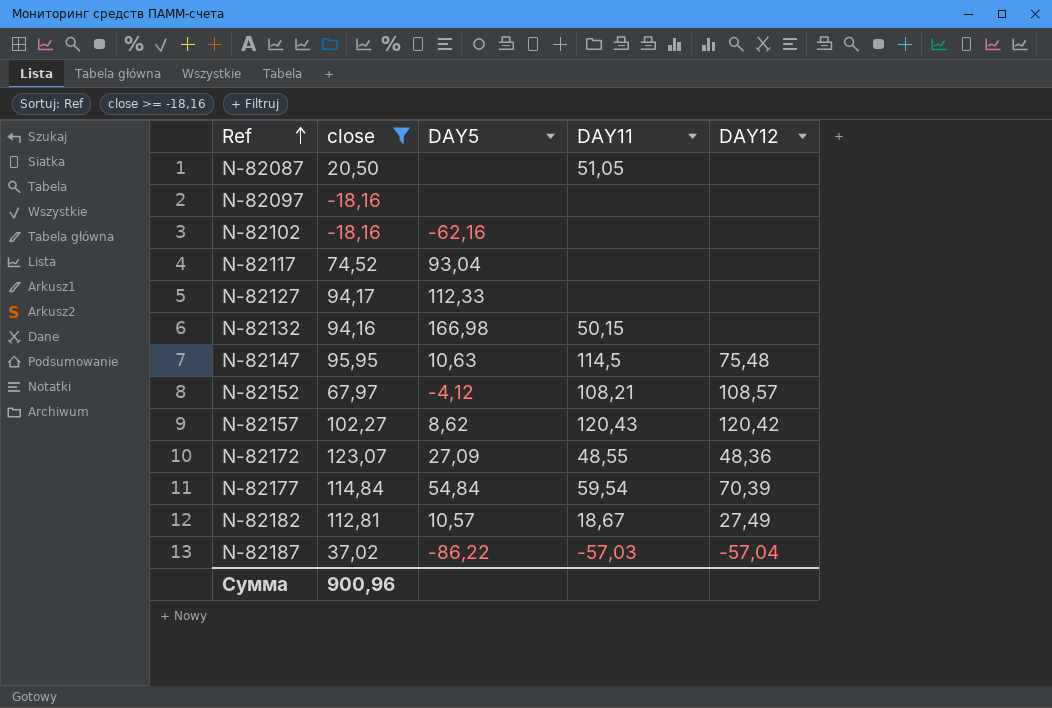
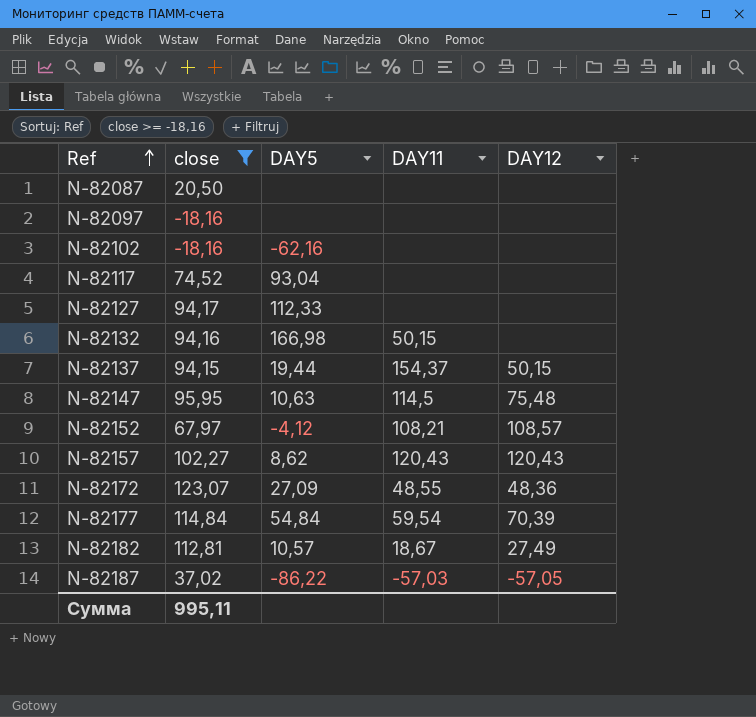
N-82087 | DAY11: 51,05 -> none
row N-82137: none -> 94,15 | 19,44 | 154,37 | 50,15
N-82157 | DAY12: 120,42 -> 120,43
N-82187 | DAY12: -57,04 -> -57,05
Сумма | close: 900,96 -> 995,11

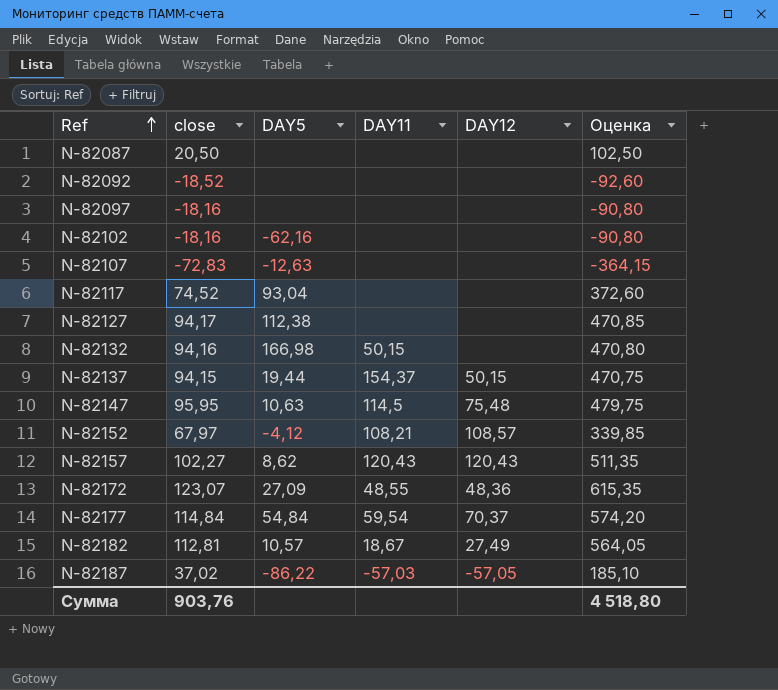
filter: close >= -18,16 -> none
column Оценка | formula: none -> [close] * 5
N-82127 | DAY5: 112,33 -> 112,38
N-82177 | DAY12: 70,39 -> 70,37
Сумма | close: 995,11 -> 903,76

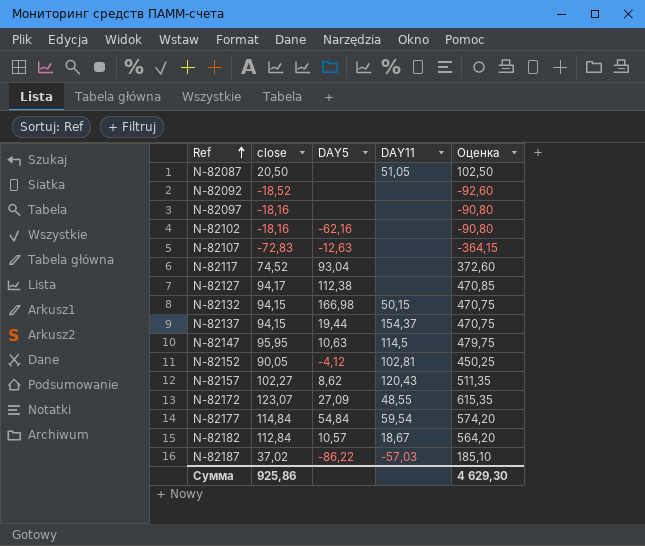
column DAY12 | position: 5 -> none
N-82087 | DAY11: none -> 51,05
N-82132 | close: 94,16 -> 94,15
N-82132 | Оценка: 470,80 -> 470,75
N-82152 | close: 67,97 -> 90,05
N-82152 | DAY11: 108,21 -> 102,81
N-82152 | Оценка: 339,85 -> 450,25
N-82182 | close: 112,81 -> 112,84
N-82182 | Оценка: 564,05 -> 564,20
Сумма | close: 903,76 -> 925,86
Сумма | Оценка: 4 518,80 -> 4 629,30

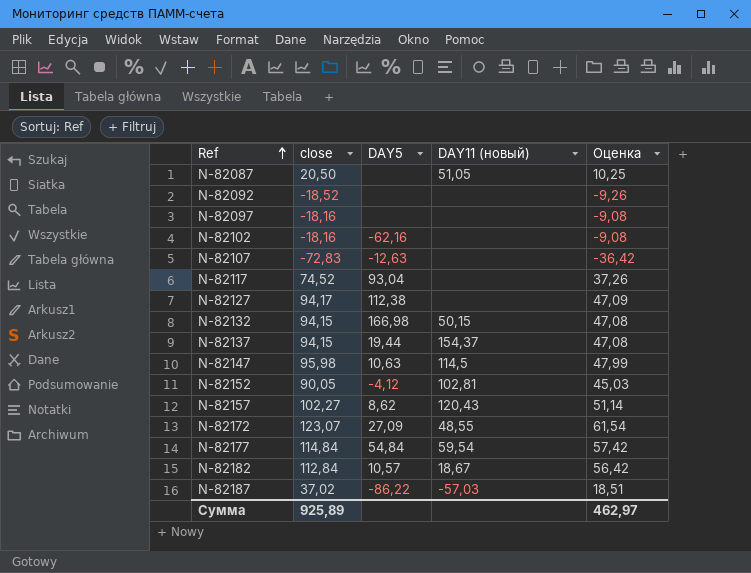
column name: DAY11 -> DAY11 (новый)
column Оценка | formula: [close] * 5 -> [close] * 0,5
N-82147 | close: 95,95 -> 95,98
Сумма | close: 925,86 -> 925,89
Сумма | Оценка: 4 629,30 -> 462,97

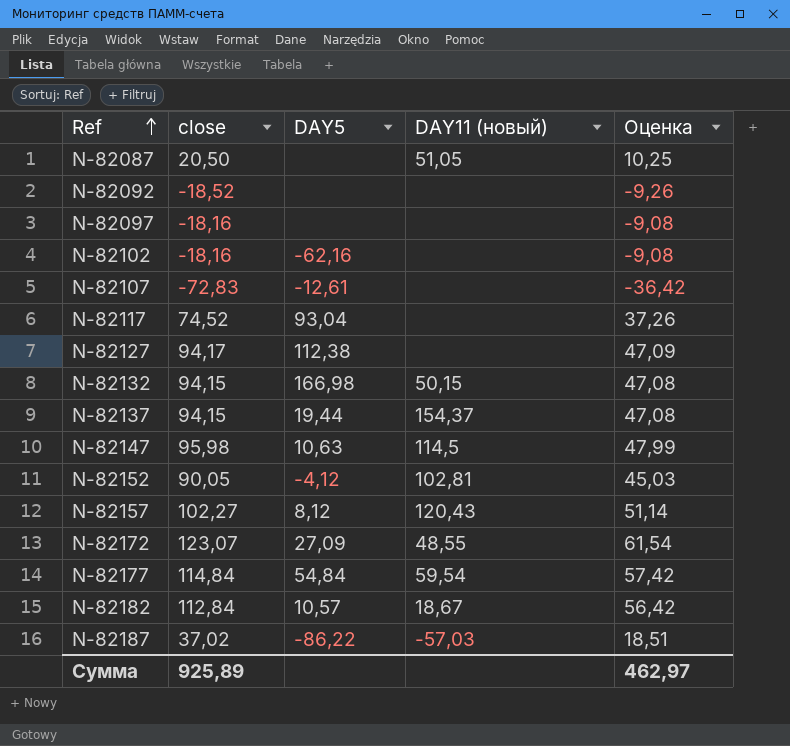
N-82107 | DAY5: -12,63 -> -12,61
N-82157 | DAY5: 8,62 -> 8,12

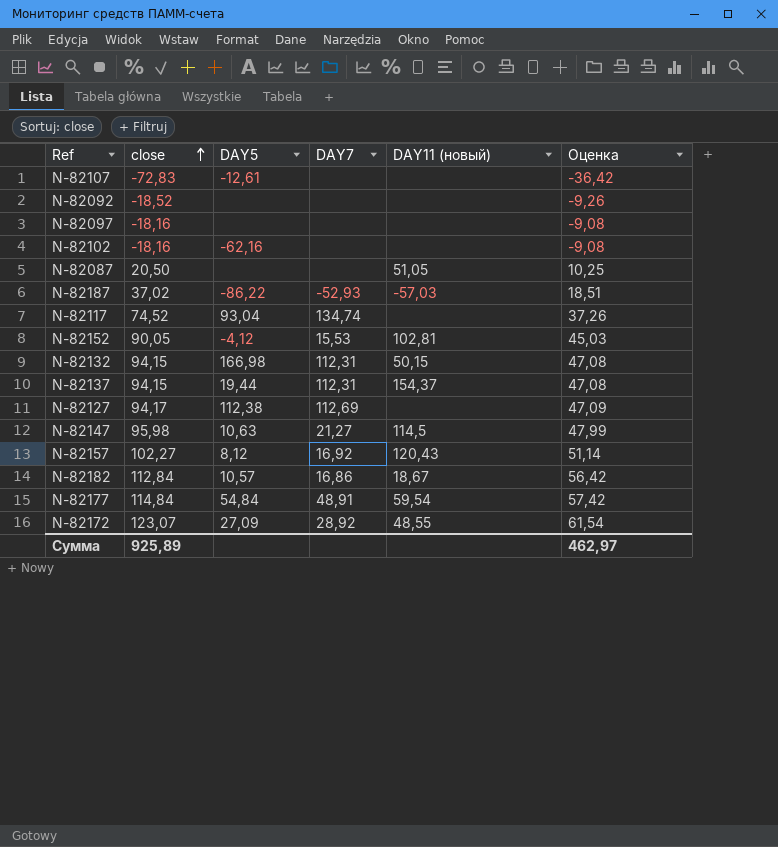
row order: Ref ascending -> close ascending
column DAY7 | position: none -> 4

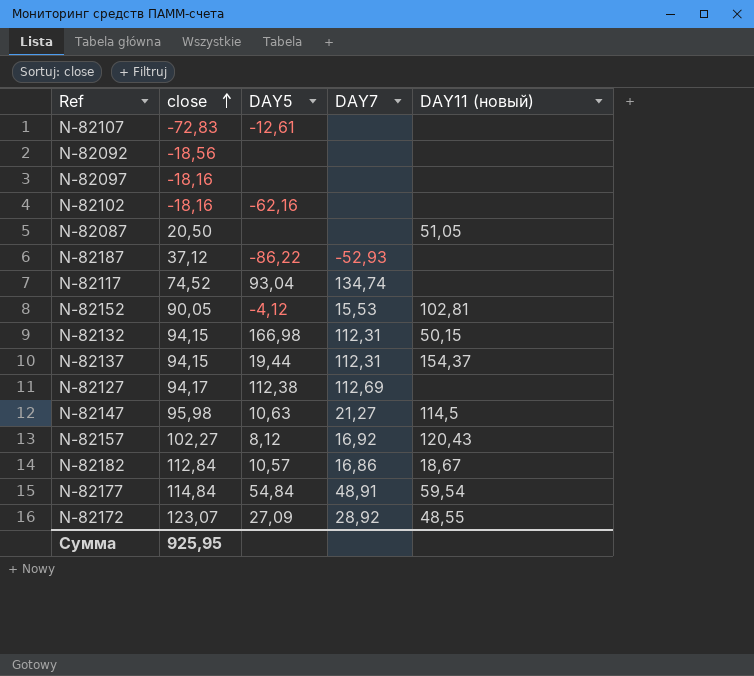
column Оценка | formula: [close] * 0,5 -> none
N-82092 | close: -18,52 -> -18,56
N-82187 | close: 37,02 -> 37,12
N-82187 | DAY11 (новый): -57,03 -> none
Сумма | close: 925,89 -> 925,95

